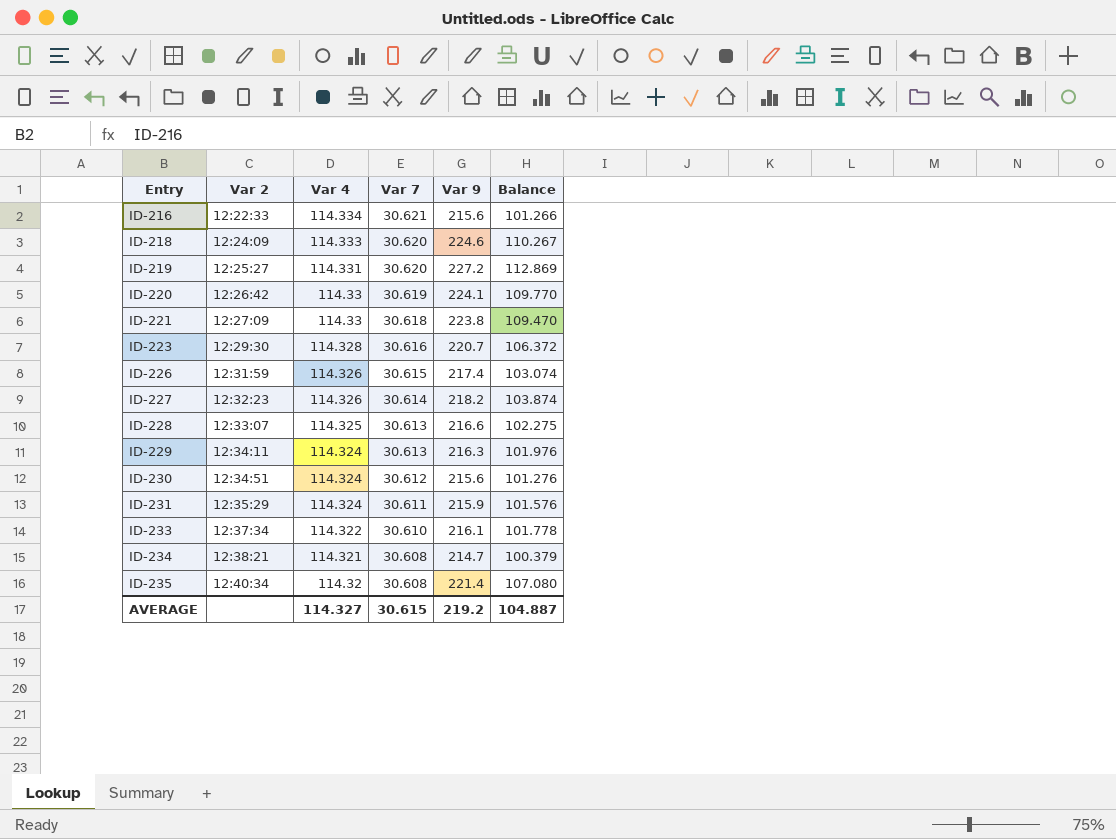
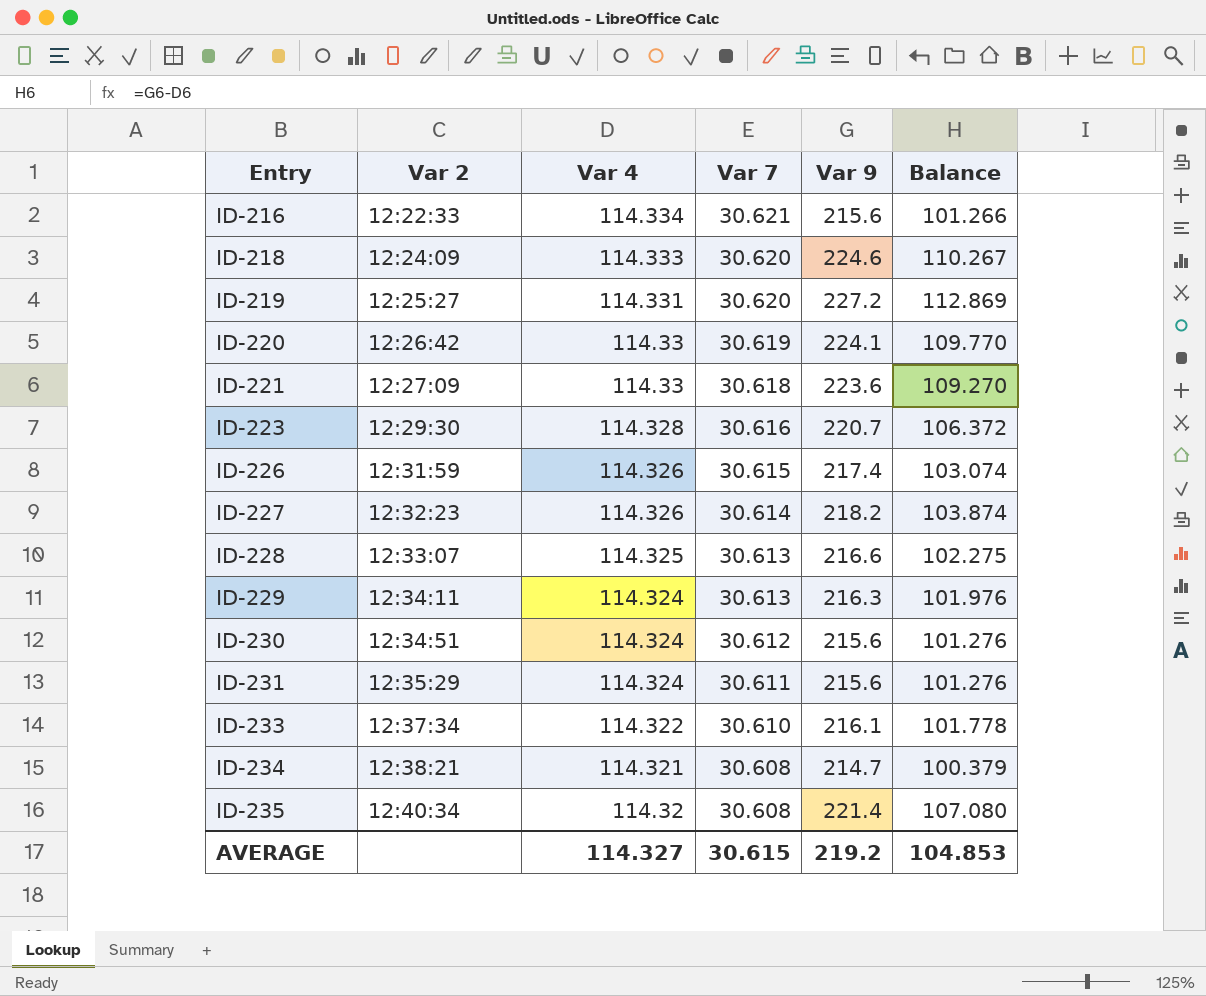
ID-221 | Var 9: 223.8 -> 223.6
ID-221 | Balance: 109.470 -> 109.270
ID-231 | Var 9: 215.9 -> 215.6
ID-231 | Balance: 101.576 -> 101.276
AVERAGE | Balance: 104.887 -> 104.853

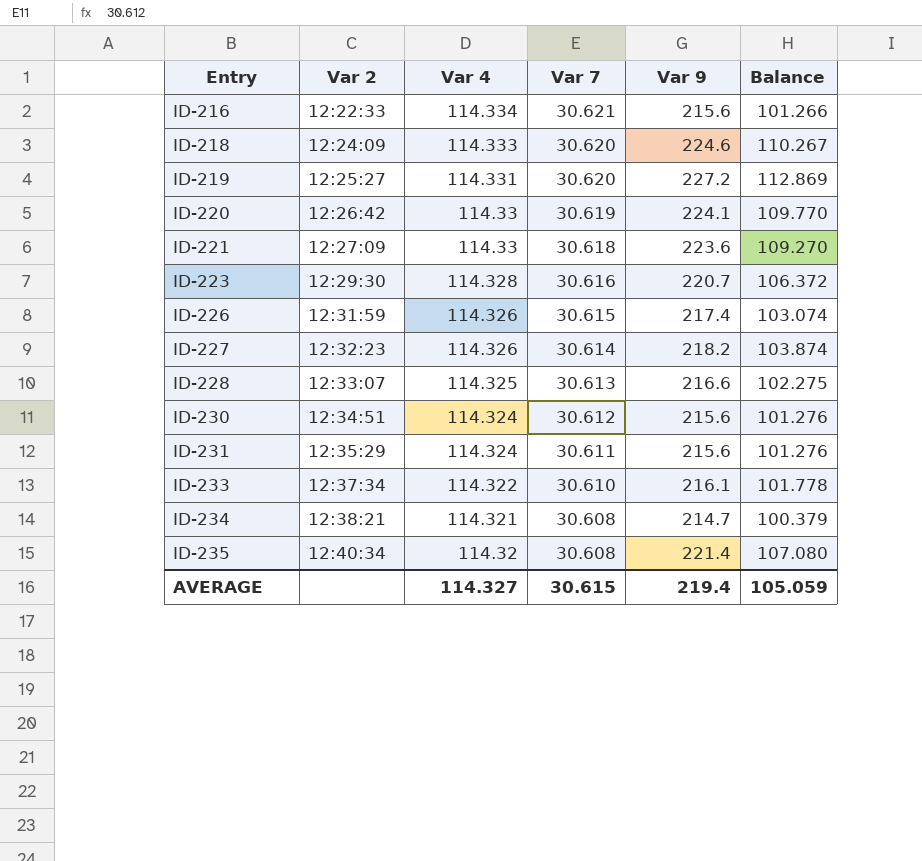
row ID-229: 12:34:11 | 114.324 | 30.613 | 216.3 | 101.976 -> none
AVERAGE | Var 9: 219.2 -> 219.4
AVERAGE | Balance: 104.853 -> 105.059

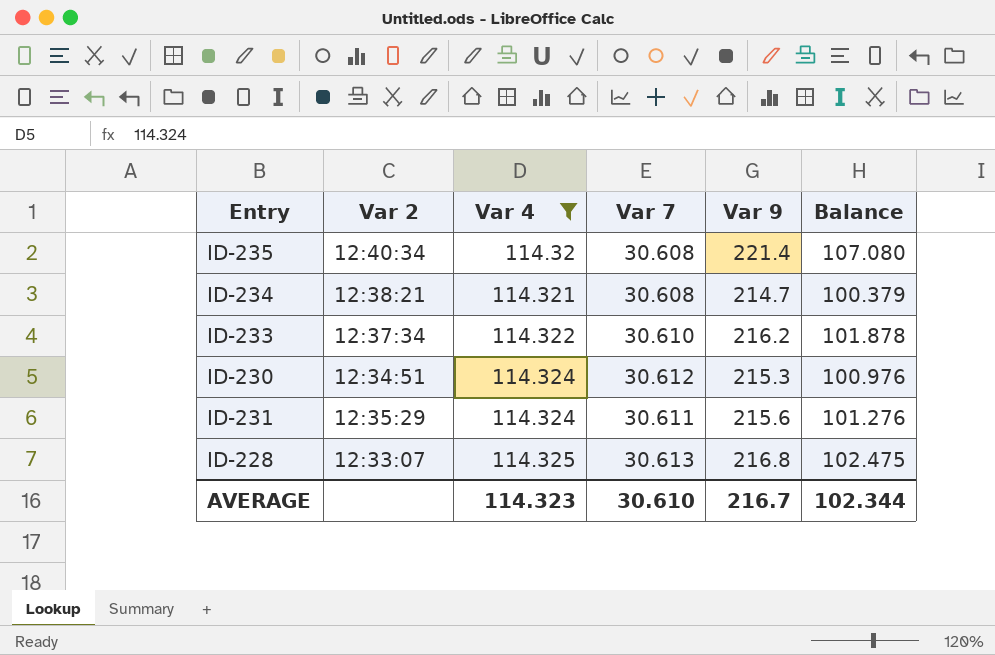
filter: none -> Var 4 <= 114.325
row order: Entry ascending -> Var 4 ascending
ID-233 | Var 9: 216.1 -> 216.2
ID-233 | Balance: 101.778 -> 101.878
ID-230 | Var 9: 215.6 -> 215.3
ID-230 | Balance: 101.276 -> 100.976
ID-228 | Var 9: 216.6 -> 216.8
ID-228 | Balance: 102.275 -> 102.475
AVERAGE | Var 4: 114.327 -> 114.323
AVERAGE | Var 7: 30.615 -> 30.610
AVERAGE | Var 9: 219.4 -> 216.7
AVERAGE | Balance: 105.059 -> 102.344

